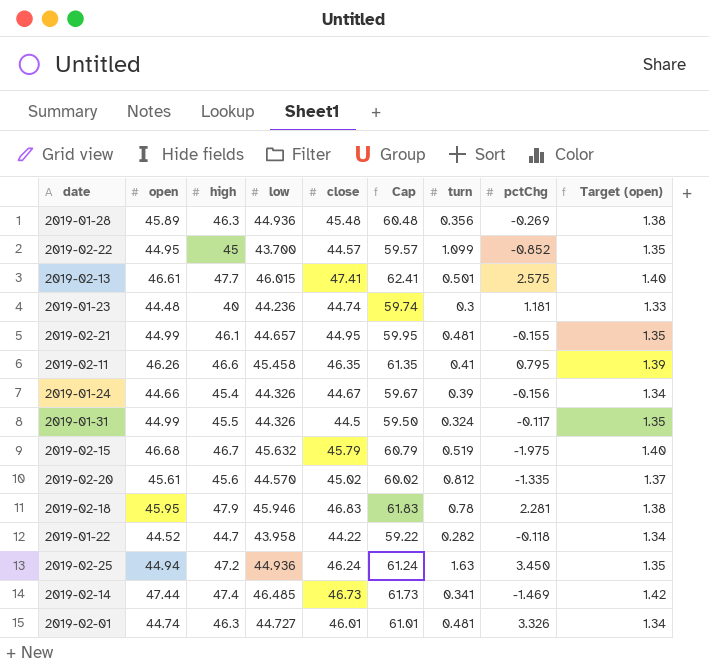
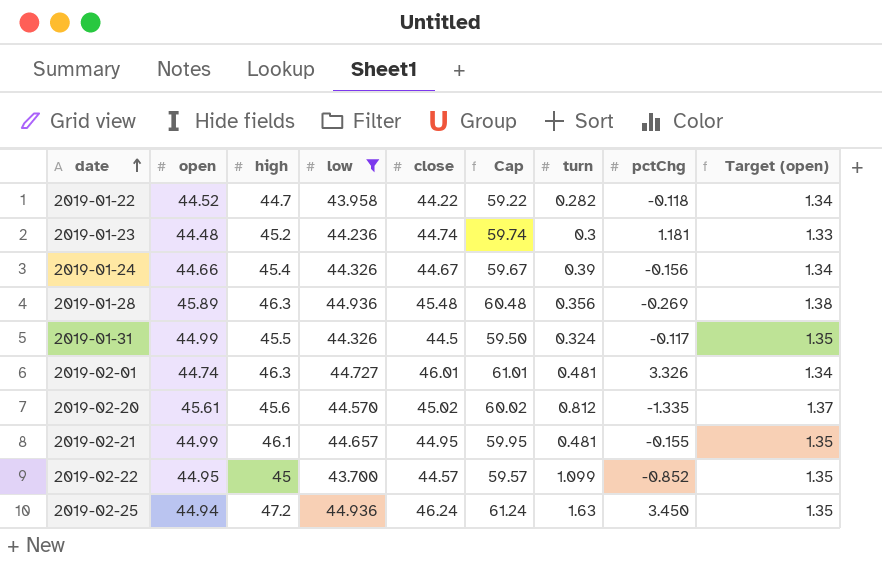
filter: none -> low <= 44.936
row order: none -> date ascending
2019-01-23 | high: 40 -> 45.2

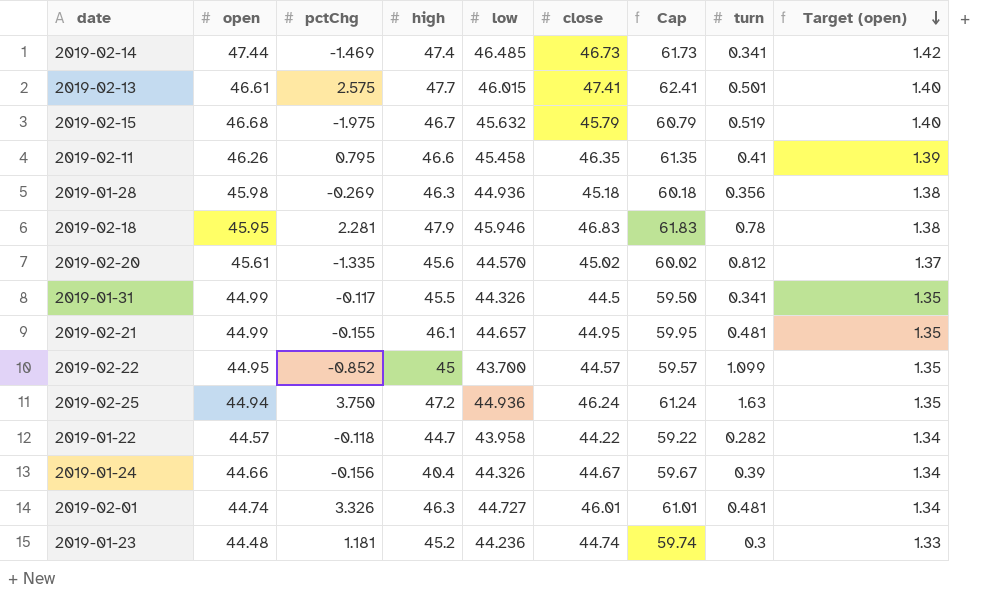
filter: low <= 44.936 -> none
row order: date ascending -> Target (open) descending
column pctChg | position: 8 -> 3
2019-01-28 | open: 45.89 -> 45.98
2019-01-28 | close: 45.48 -> 45.18
2019-01-28 | Cap: 60.48 -> 60.18
2019-01-31 | turn: 0.324 -> 0.341
2019-02-25 | pctChg: 3.450 -> 3.750
2019-01-22 | open: 44.52 -> 44.57
2019-01-24 | high: 45.4 -> 40.4

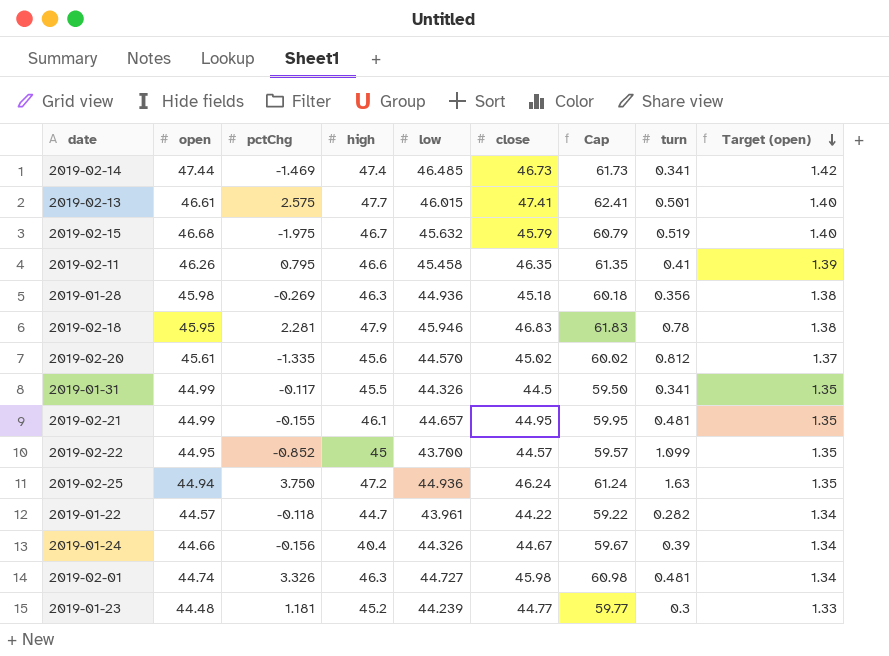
2019-01-22 | low: 43.958 -> 43.961
2019-02-01 | close: 46.01 -> 45.98
2019-02-01 | Cap: 61.01 -> 60.98
2019-01-23 | low: 44.236 -> 44.239
2019-01-23 | close: 44.74 -> 44.77
2019-01-23 | Cap: 59.74 -> 59.77

